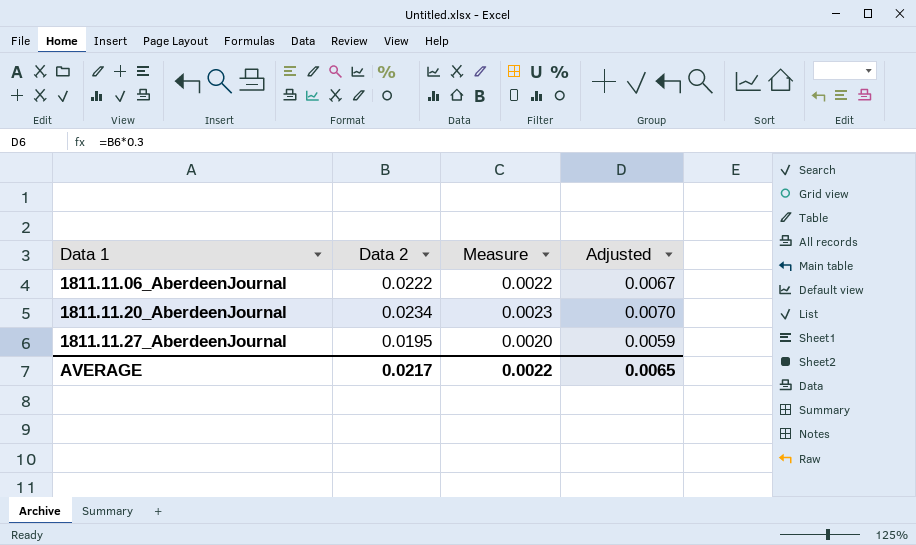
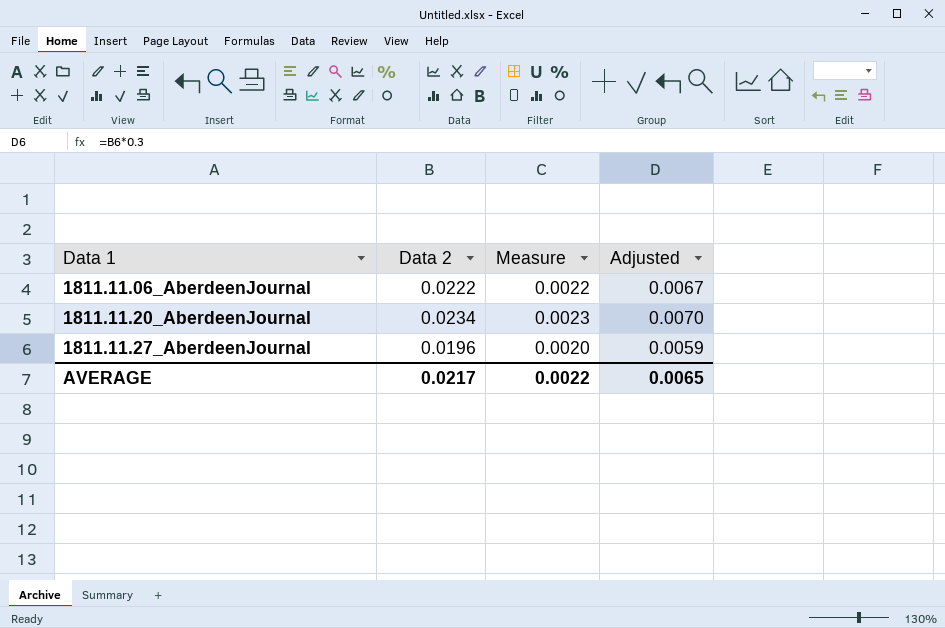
1811.11.27_AberdeenJournal | Data 2: 0.0195 -> 0.0196

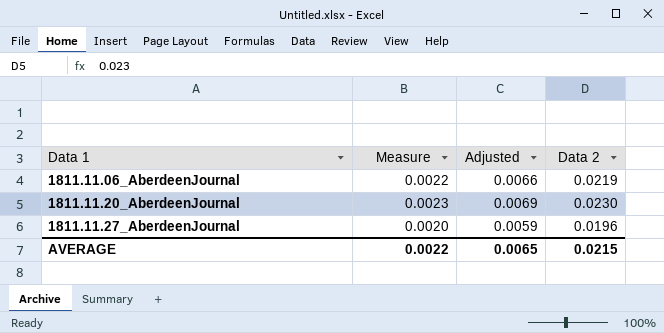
column Data 2 | position: 2 -> 4
1811.11.06_AberdeenJournal | Adjusted: 0.0067 -> 0.0066
1811.11.06_AberdeenJournal | Data 2: 0.0222 -> 0.0219
1811.11.20_AberdeenJournal | Adjusted: 0.0070 -> 0.0069
1811.11.20_AberdeenJournal | Data 2: 0.0234 -> 0.0230
AVERAGE | Data 2: 0.0217 -> 0.0215

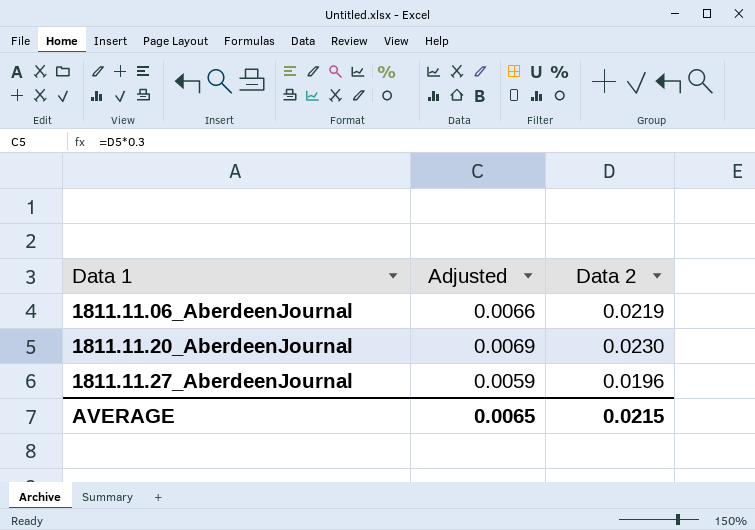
column Measure | formula: [Data 2] * 0.1 -> none

